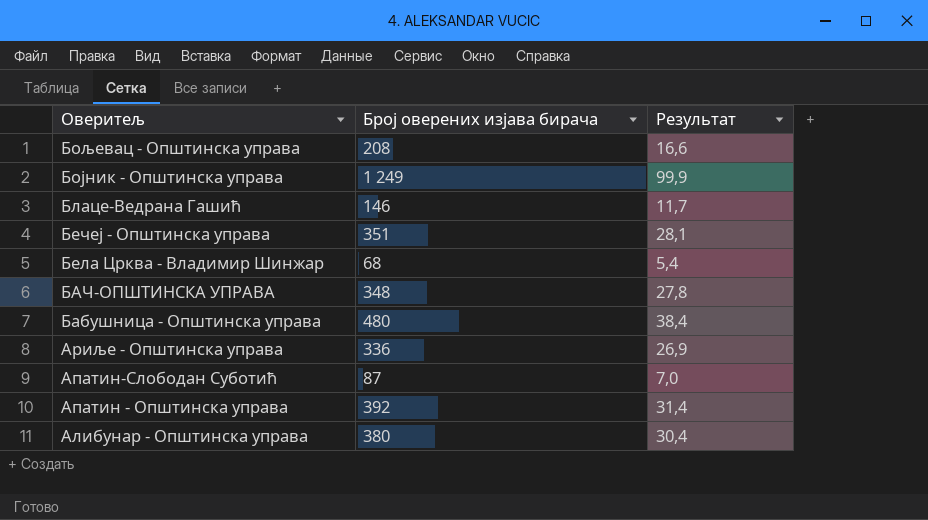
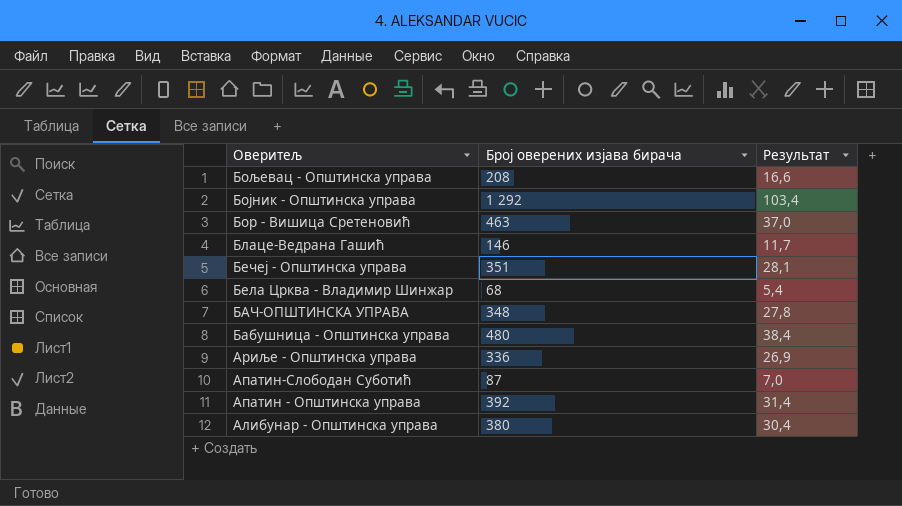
Бојник - Општинска управа | Број оверених изјава бирача: 1 249 -> 1 292
Бојник - Општинска управа | Результат: 99,9 -> 103,4
row Бор - Вишица Сретеновић: none -> 463 | 37,0

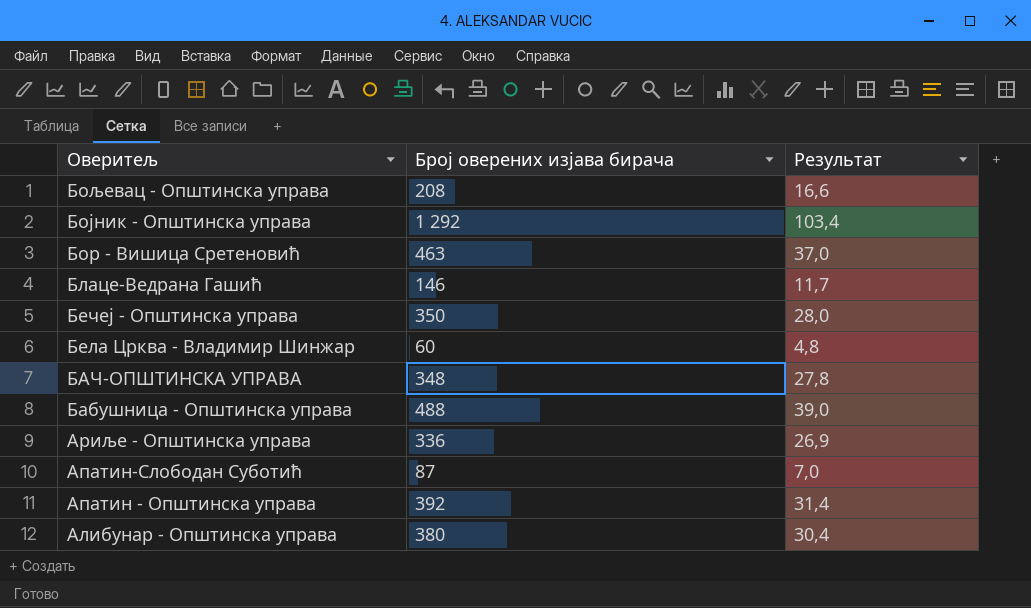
Бечеј - Општинска управа | Број оверених изјава бирача: 351 -> 350
Бечеј - Општинска управа | Результат: 28,1 -> 28,0
Бела Црква - Владимир Шинжар | Број оверених изјава бирача: 68 -> 60
Бела Црква - Владимир Шинжар | Результат: 5,4 -> 4,8
Бабушница - Општинска управа | Број оверених изјава бирача: 480 -> 488
Бабушница - Општинска управа | Результат: 38,4 -> 39,0

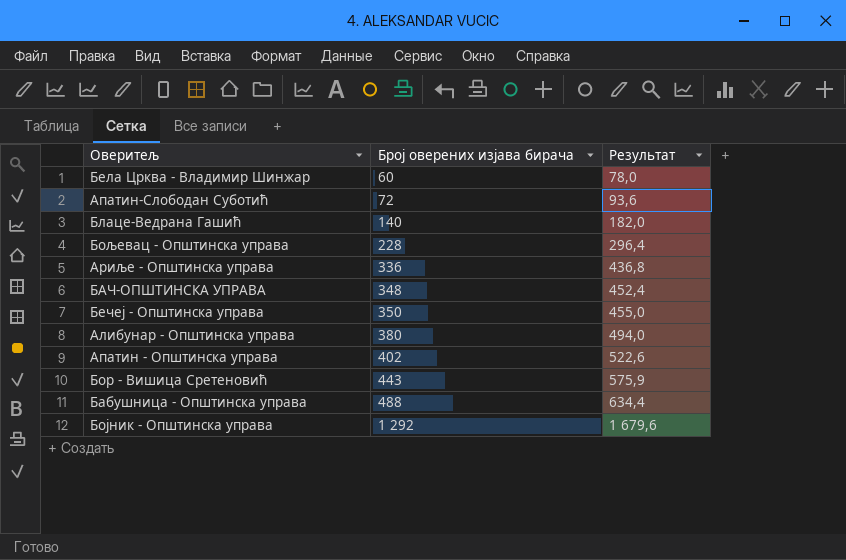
row order: Оверитељ descending -> Број оверених изјава бирача ascending
column Результат | formula: [Број оверених изјава бирача] * 0,08 -> [Број оверених изјава бирача] * 1,3
Апатин-Слободан Суботић | Број оверених изјава бирача: 87 -> 72
Блаце-Ведрана Гашић | Број оверених изјава бирача: 146 -> 140
Бољевац - Општинска управа | Број оверених изјава бирача: 208 -> 228
Апатин - Општинска управа | Број оверених изјава бирача: 392 -> 402
Бор - Вишица Сретеновић | Број оверених изјава бирача: 463 -> 443

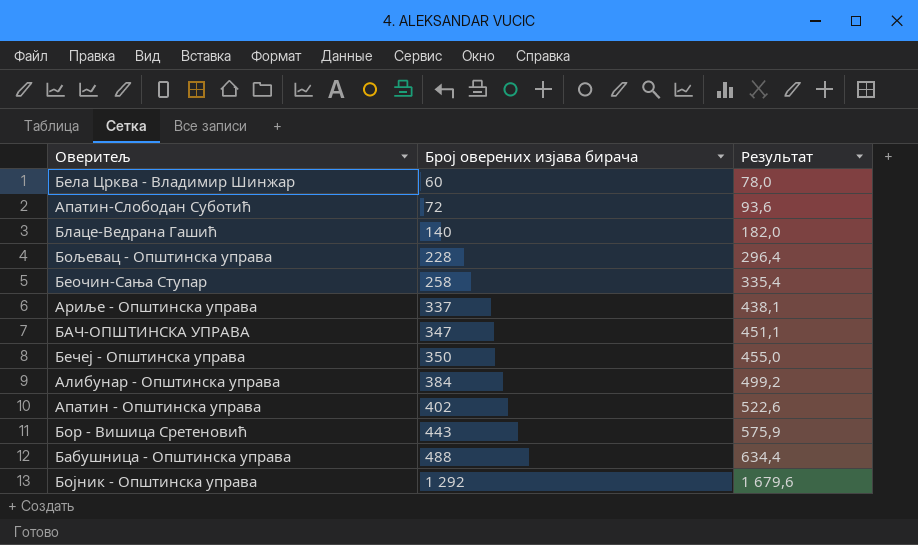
row Беочин-Сања Ступар: none -> 258 | 335,4
Ариље - Општинска управа | Број оверених изјава бирача: 336 -> 337
Ариље - Општинска управа | Результат: 436,8 -> 438,1
БАЧ-ОПШТИНСКА УПРАВА | Број оверених изјава бирача: 348 -> 347
БАЧ-ОПШТИНСКА УПРАВА | Результат: 452,4 -> 451,1
Алибунар - Општинска управа | Број оверених изјава бирача: 380 -> 384
Алибунар - Општинска управа | Результат: 494,0 -> 499,2

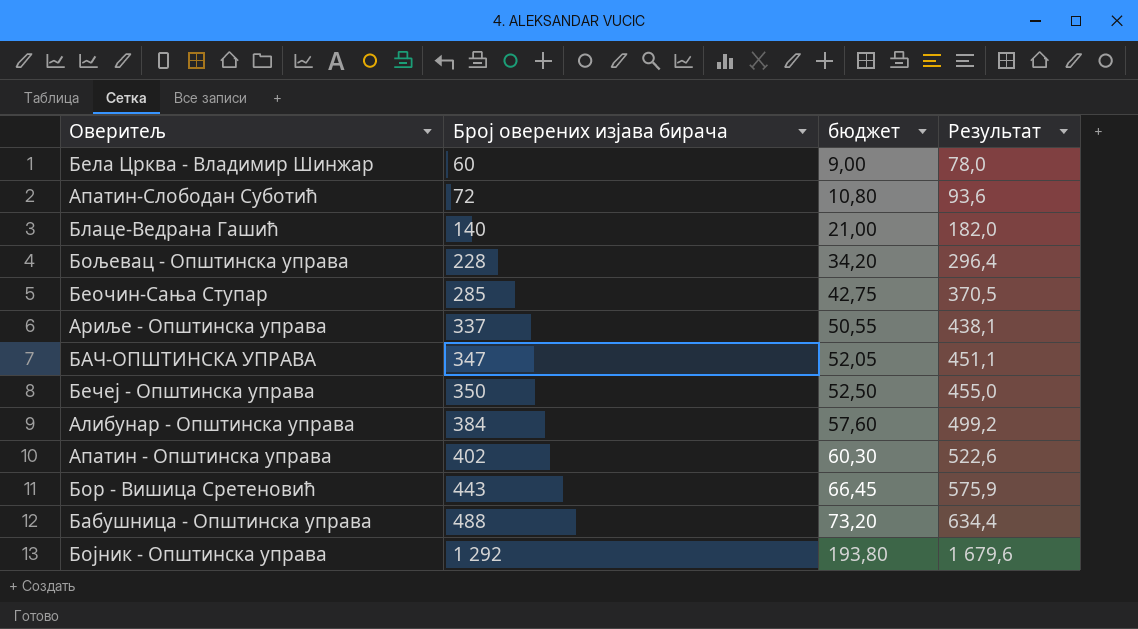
column бюджет | formula: none -> [Број оверених изјава бирача] * 0,15
Беочин-Сања Ступар | Број оверених изјава бирача: 258 -> 285
Беочин-Сања Ступар | Результат: 335,4 -> 370,5

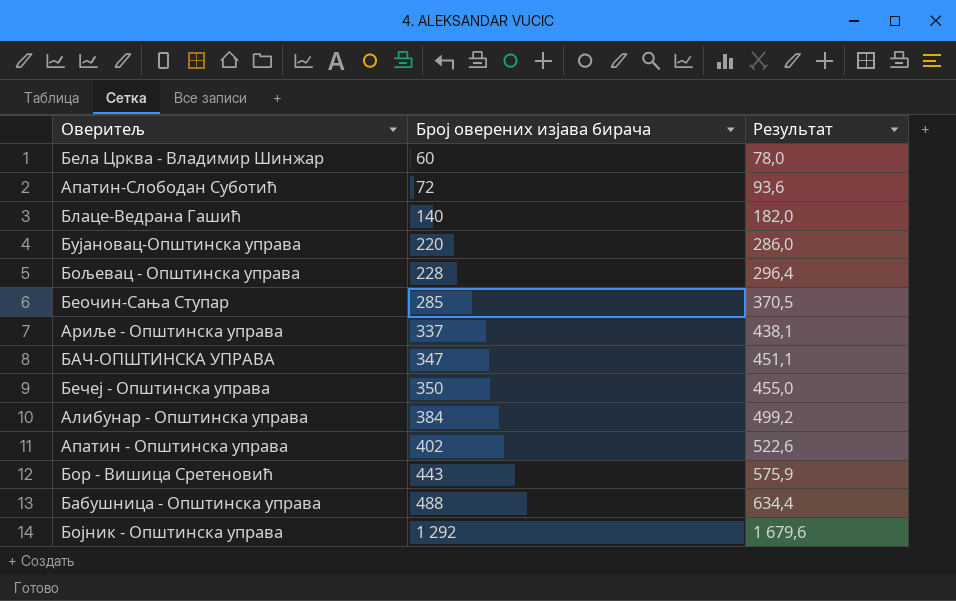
column бюджет | formula: [Број оверених изјава бирача] * 0,15 -> none
row Бујановац-Општинска управа: none -> 220 | 286,0

